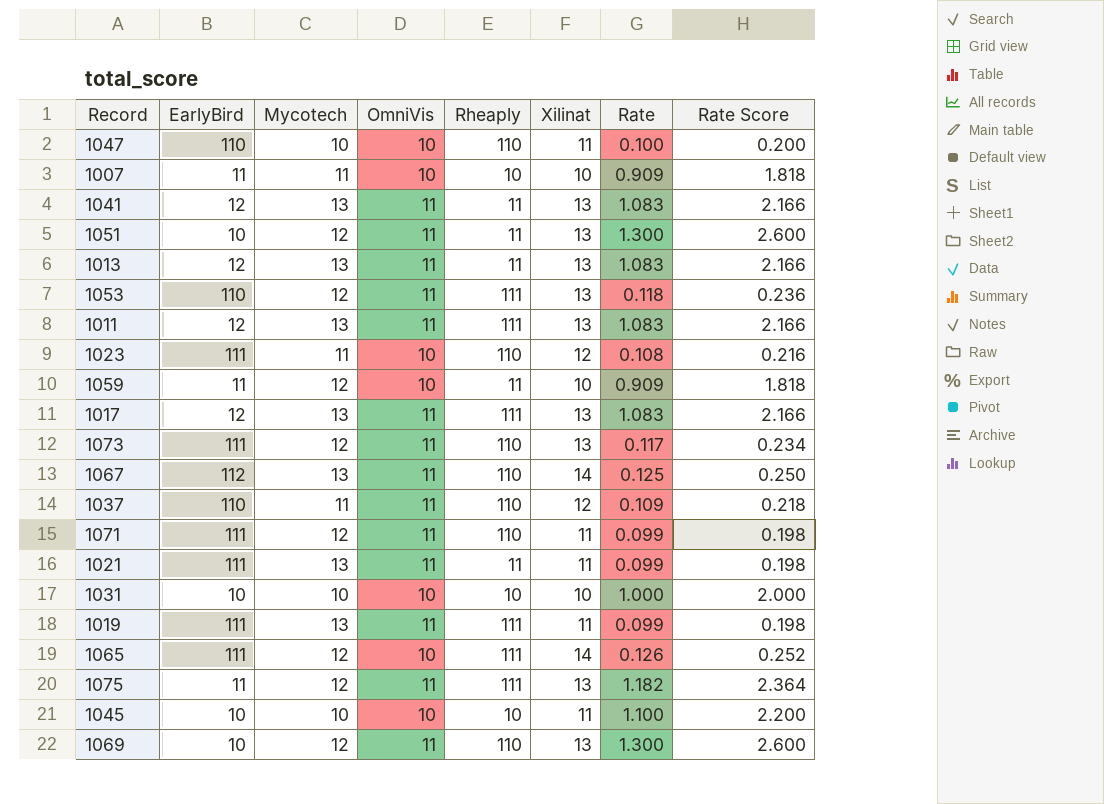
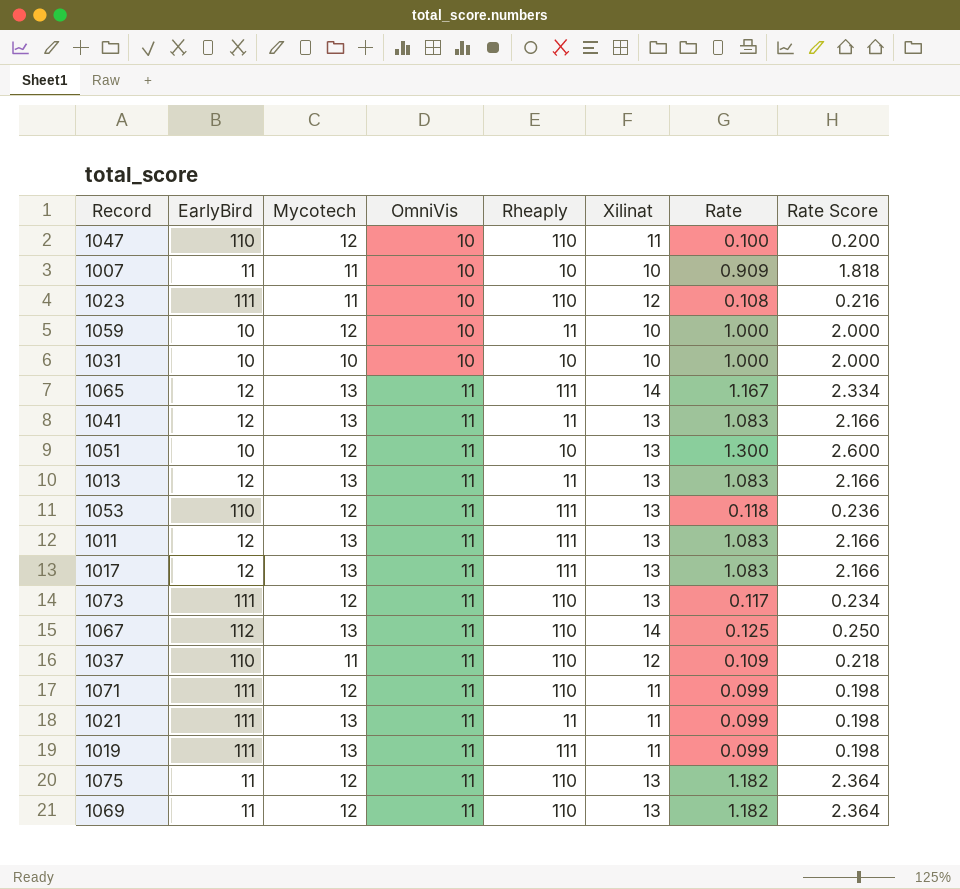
row order: none -> OmniVis ascending
row 1045: 10 | 10 | 10 | 10 | 11 | 1.100 | 2.200 -> none
1047 | Mycotech: 10 -> 12
1059 | EarlyBird: 11 -> 10
1059 | Rate: 0.909 -> 1.000
1059 | Rate Score: 1.818 -> 2.000
1065 | EarlyBird: 111 -> 12
1065 | Mycotech: 12 -> 13
1065 | OmniVis: 10 -> 11
1065 | Rate: 0.126 -> 1.167
1065 | Rate Score: 0.252 -> 2.334
1051 | Rheaply: 11 -> 10
1075 | Rheaply: 111 -> 110
1069 | EarlyBird: 10 -> 11
1069 | Rate: 1.300 -> 1.182
1069 | Rate Score: 2.600 -> 2.364

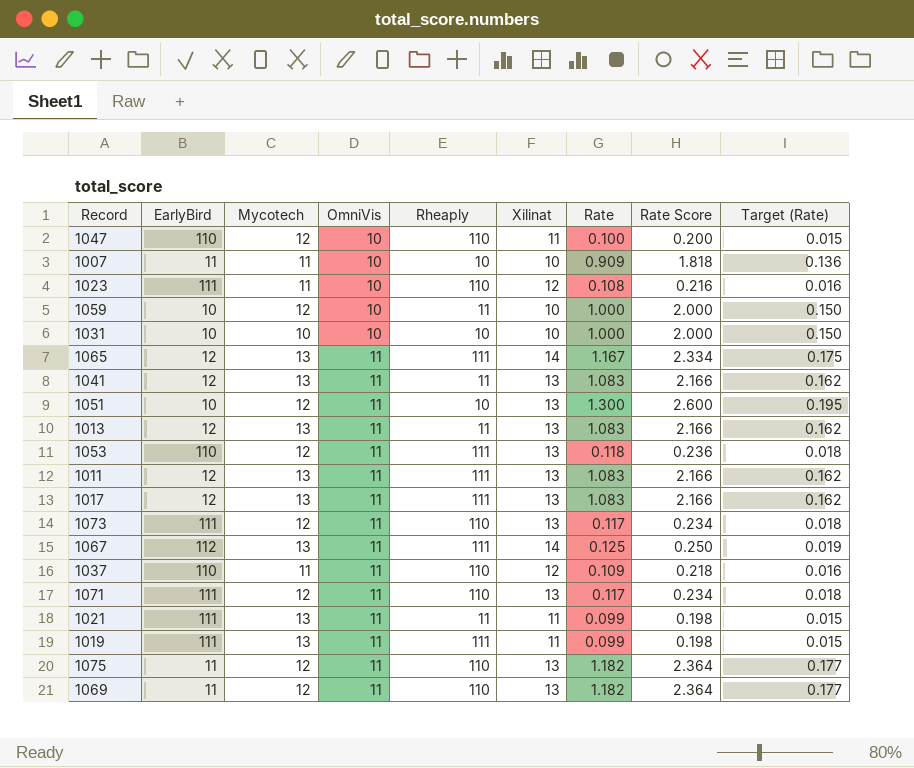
column Target (Rate) | formula: none -> [Rate] * 0.15
1067 | Rheaply: 110 -> 111
1071 | Xilinat: 11 -> 13
1071 | Rate: 0.099 -> 0.117
1071 | Rate Score: 0.198 -> 0.234

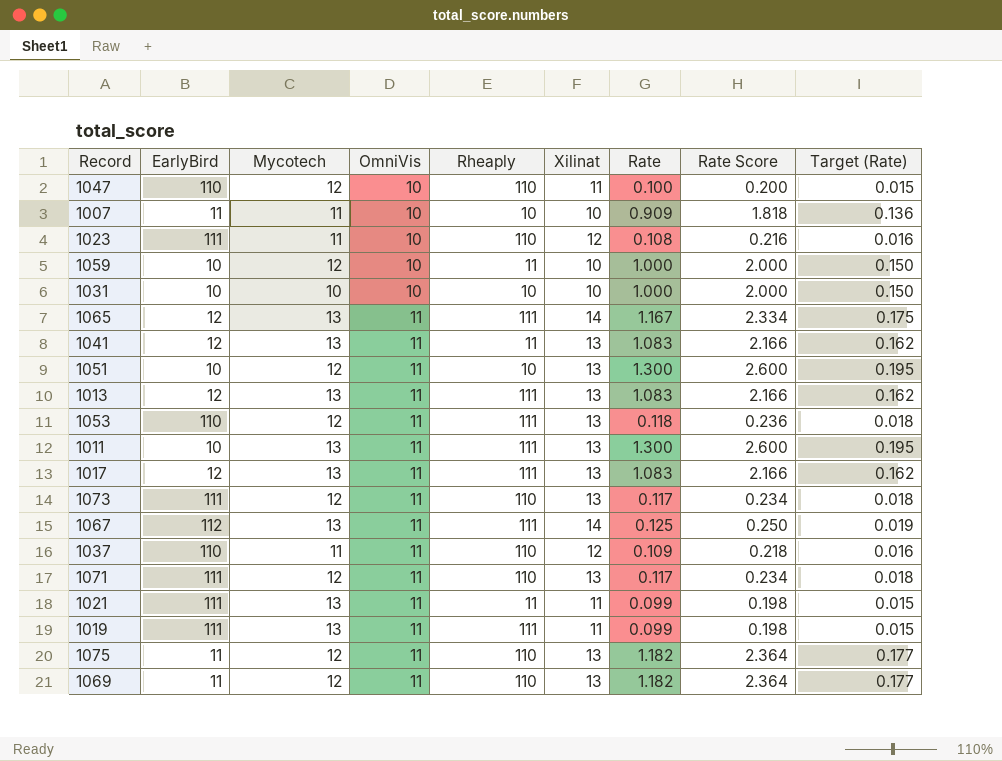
1013 | Rheaply: 11 -> 111
1011 | EarlyBird: 12 -> 10
1011 | Rate: 1.083 -> 1.300
1011 | Rate Score: 2.166 -> 2.600
1011 | Target (Rate): 0.162 -> 0.195

